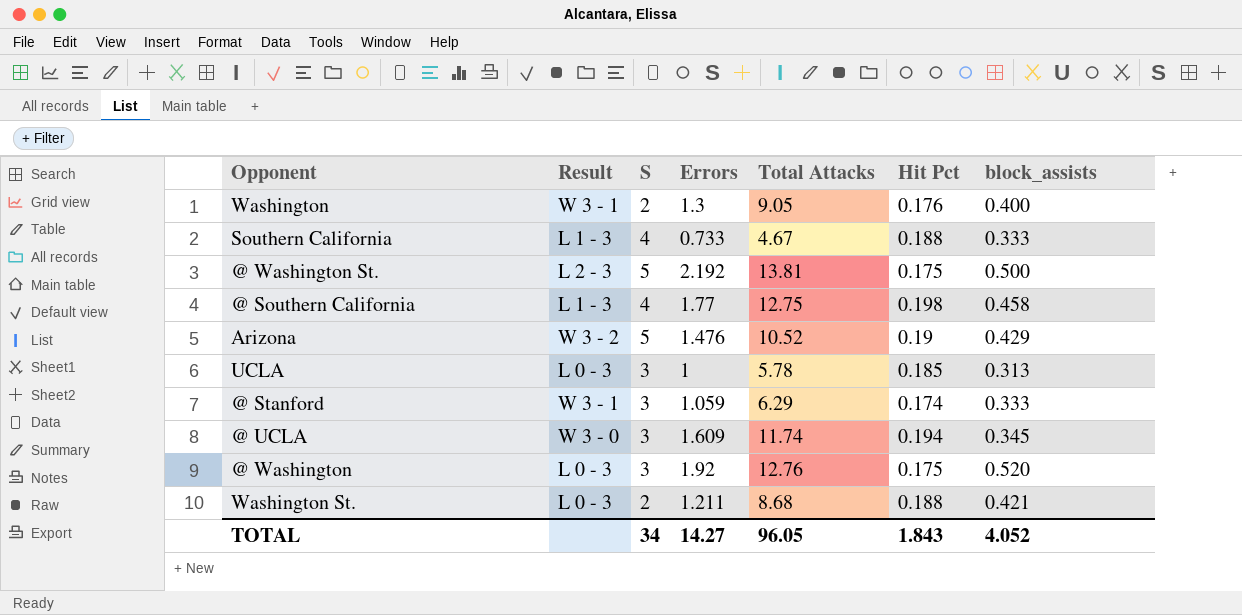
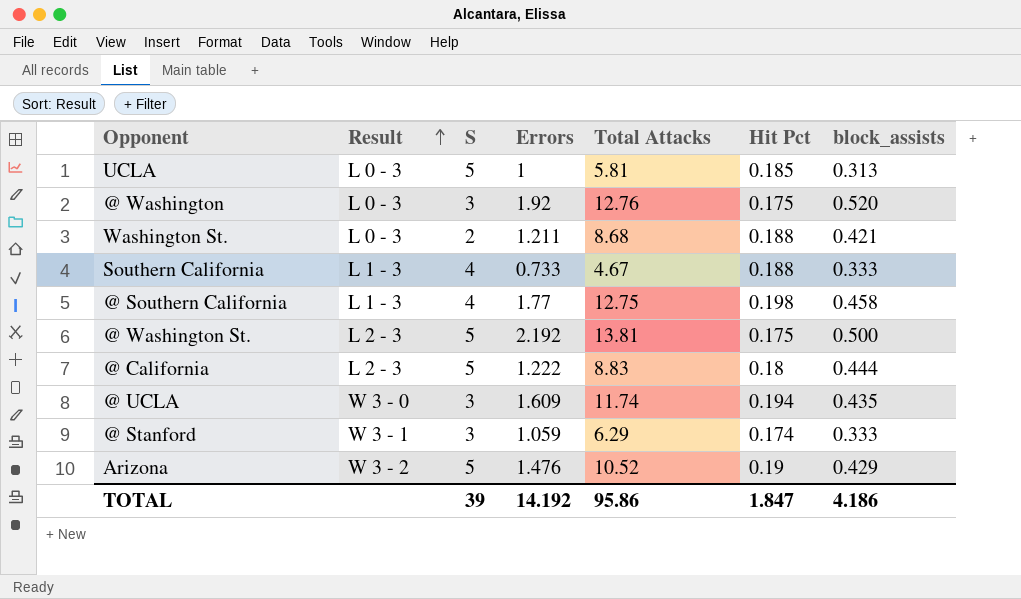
row order: none -> Result ascending
row Washington: W 3 - 1 | 2 | 1.3 | 9.05 | 0.176 | 0.400 -> none
UCLA | S: 3 -> 5
UCLA | Total Attacks: 5.78 -> 5.81
row @ California: none -> L 2 - 3 | 5 | 1.222 | 8.83 | 0.18 | 0.444
@ UCLA | block_assists: 0.345 -> 0.435
TOTAL | S: 34 -> 39
TOTAL | Errors: 14.27 -> 14.192
TOTAL | Total Attacks: 96.05 -> 95.86
TOTAL | Hit Pct: 1.843 -> 1.847
TOTAL | block_assists: 4.052 -> 4.186

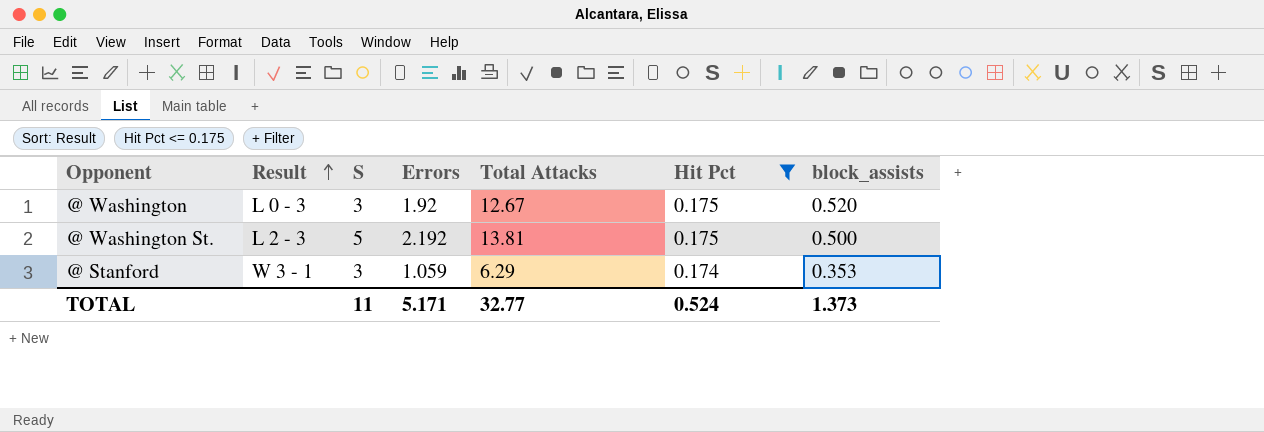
filter: none -> Hit Pct <= 0.175
@ Washington | Total Attacks: 12.76 -> 12.67
@ Stanford | block_assists: 0.333 -> 0.353
TOTAL | S: 39 -> 11
TOTAL | Errors: 14.192 -> 5.171
TOTAL | Total Attacks: 95.86 -> 32.77
TOTAL | Hit Pct: 1.847 -> 0.524
TOTAL | block_assists: 4.186 -> 1.373

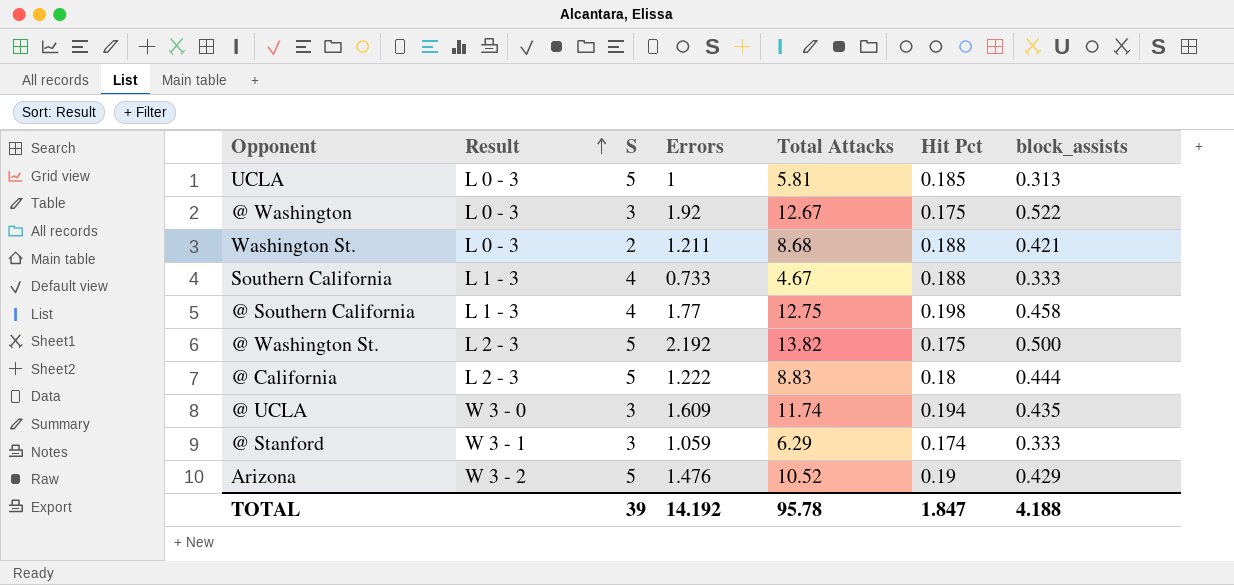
filter: Hit Pct <= 0.175 -> none
@ Washington | block_assists: 0.520 -> 0.522
@ Washington St. | Total Attacks: 13.81 -> 13.82
@ Stanford | block_assists: 0.353 -> 0.333
TOTAL | S: 11 -> 39
TOTAL | Errors: 5.171 -> 14.192
TOTAL | Total Attacks: 32.77 -> 95.78
TOTAL | Hit Pct: 0.524 -> 1.847
TOTAL | block_assists: 1.373 -> 4.188

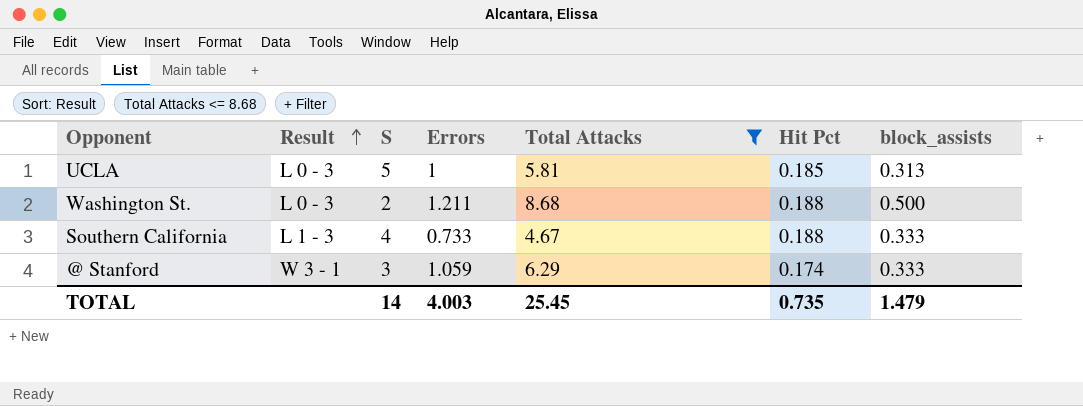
filter: none -> Total Attacks <= 8.68
Washington St. | block_assists: 0.421 -> 0.500
TOTAL | S: 39 -> 14
TOTAL | Errors: 14.192 -> 4.003
TOTAL | Total Attacks: 95.78 -> 25.45
TOTAL | Hit Pct: 1.847 -> 0.735
TOTAL | block_assists: 4.188 -> 1.479

